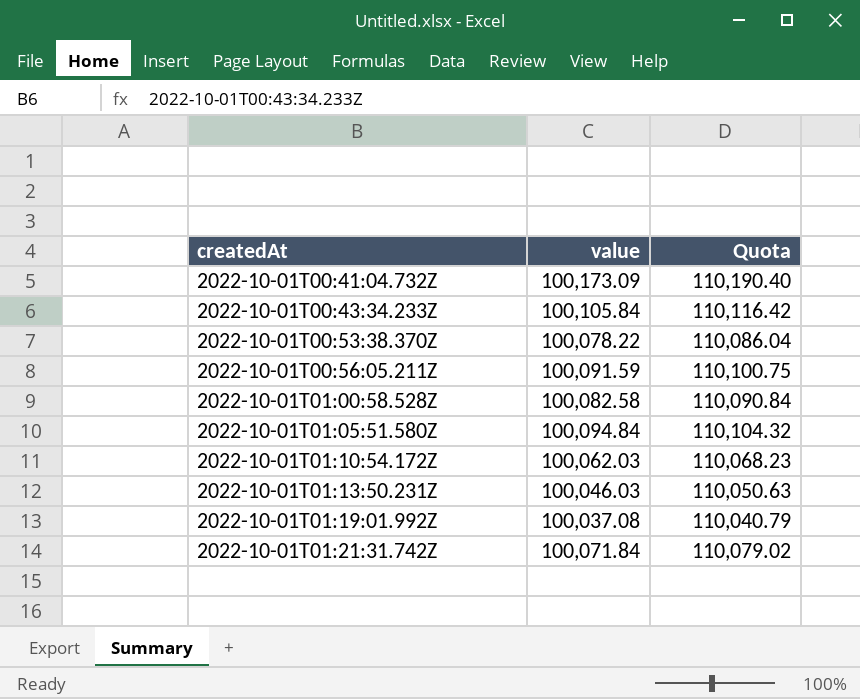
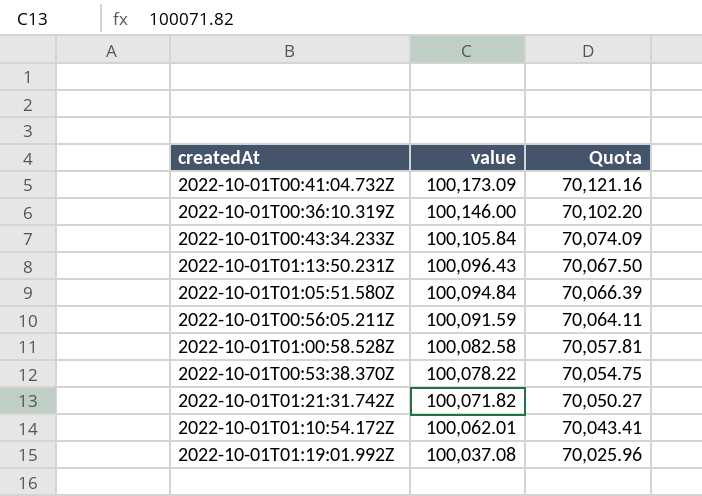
row order: createdAt ascending -> value descending
column Quota | formula: [value] * 1.1 -> [value] * 0.7
row 2022-10-01T00:36:10.319Z: none -> 100,146.00 | 70,102.20
2022-10-01T01:13:50.231Z | value: 100,046.03 -> 100,096.43
2022-10-01T01:21:31.742Z | value: 100,071.84 -> 100,071.82
2022-10-01T01:10:54.172Z | value: 100,062.03 -> 100,062.01

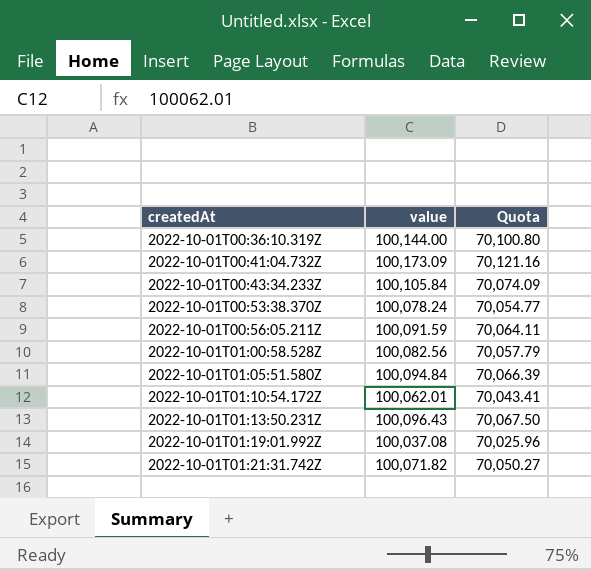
row order: value descending -> createdAt ascending
2022-10-01T00:36:10.319Z | value: 100,146.00 -> 100,144.00
2022-10-01T00:36:10.319Z | Quota: 70,102.20 -> 70,100.80
2022-10-01T00:53:38.370Z | value: 100,078.22 -> 100,078.24
2022-10-01T00:53:38.370Z | Quota: 70,054.75 -> 70,054.77
2022-10-01T01:00:58.528Z | value: 100,082.58 -> 100,082.56
2022-10-01T01:00:58.528Z | Quota: 70,057.81 -> 70,057.79

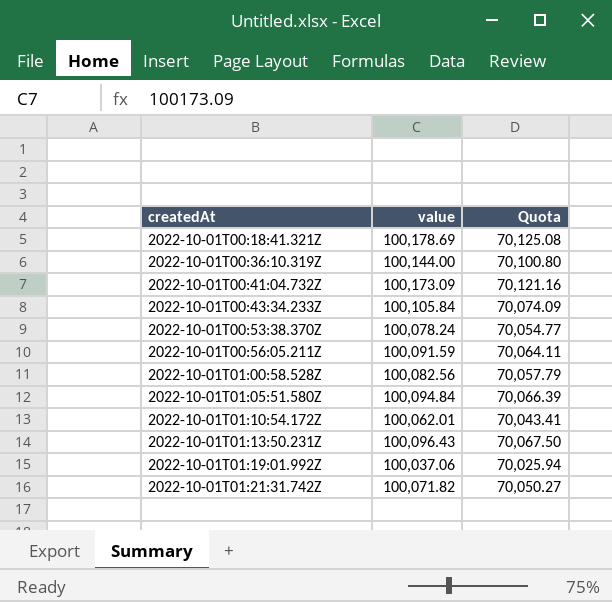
row 2022-10-01T00:18:41.321Z: none -> 100,178.69 | 70,125.08
2022-10-01T01:19:01.992Z | value: 100,037.08 -> 100,037.06
2022-10-01T01:19:01.992Z | Quota: 70,025.96 -> 70,025.94

